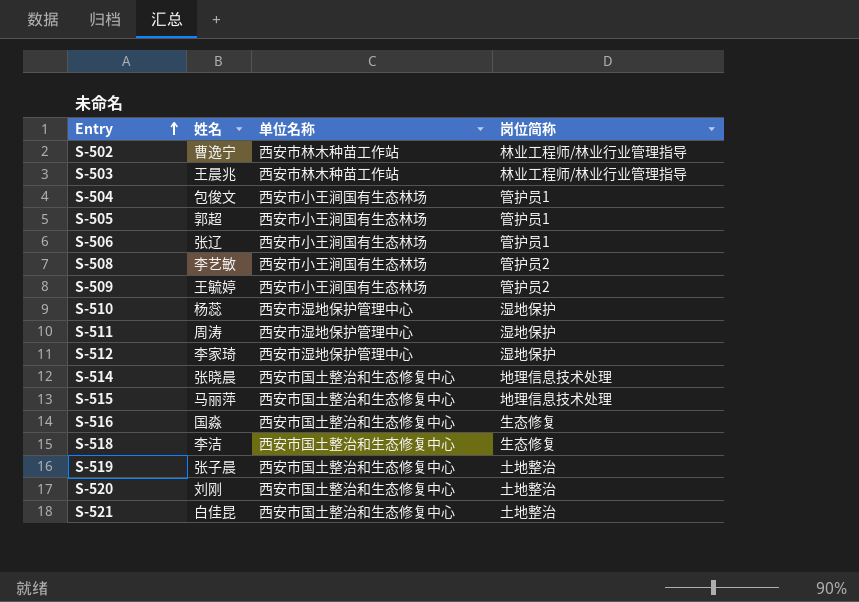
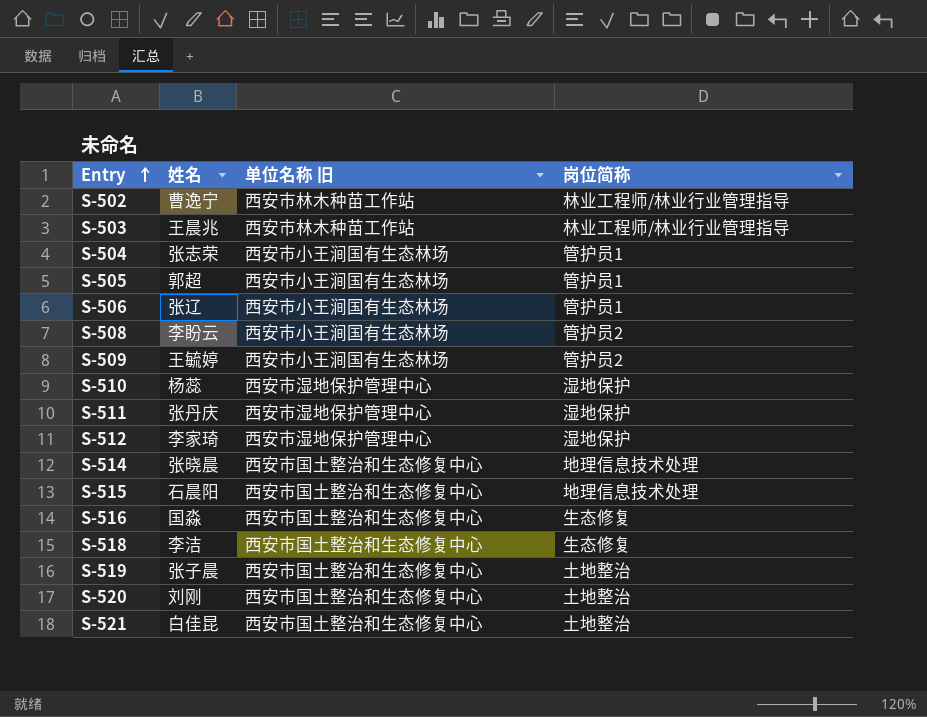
column name: 单位名称 -> 单位名称 旧
S-504 | 姓名: 包俊文 -> 张志荣
S-508 | 姓名: 李艺敏 -> 李盼云
S-511 | 姓名: 周涛 -> 张丹庆
S-515 | 姓名: 马丽萍 -> 石晨阳

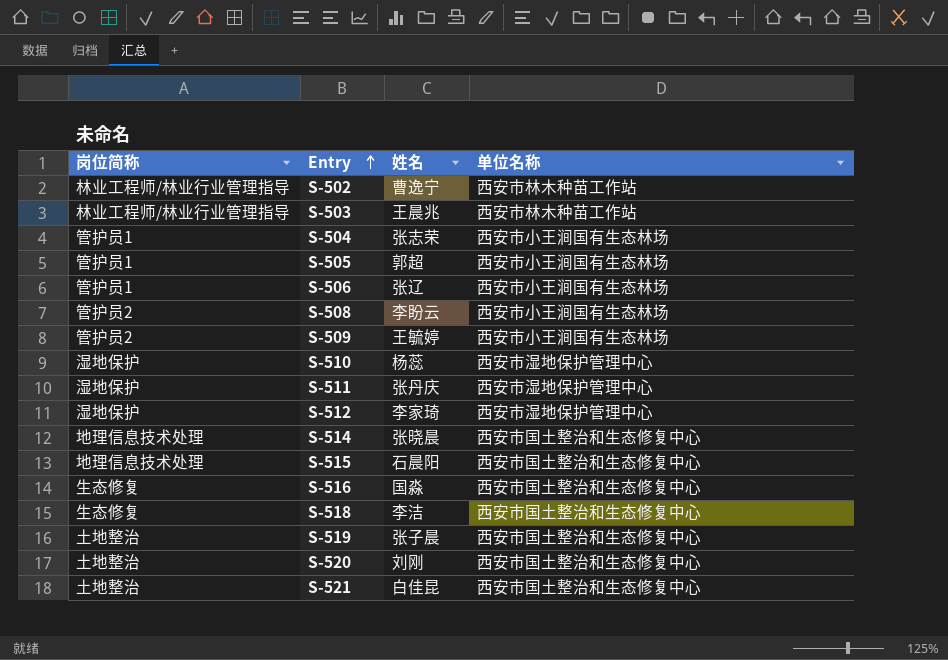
column 岗位简称 | position: 4 -> 1
column name: 单位名称 旧 -> 单位名称

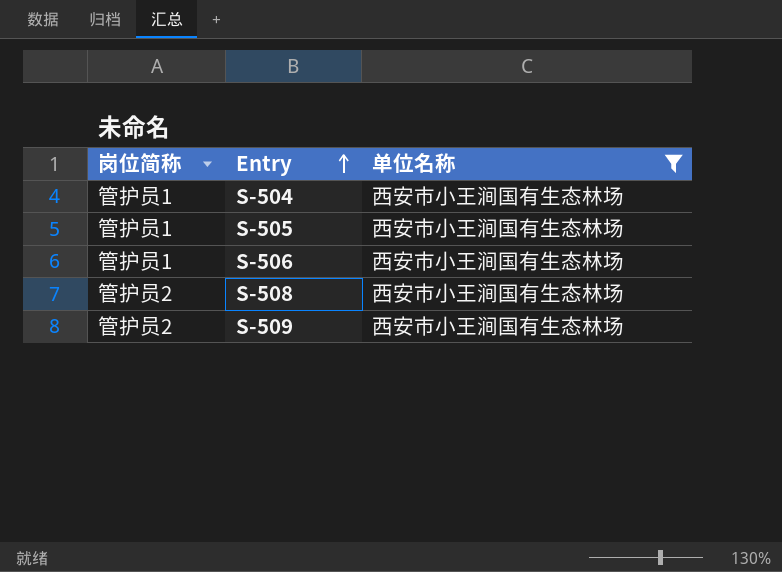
filter: none -> 单位名称 = 西安市小王涧国有生态林场
column 姓名 | position: 3 -> none

